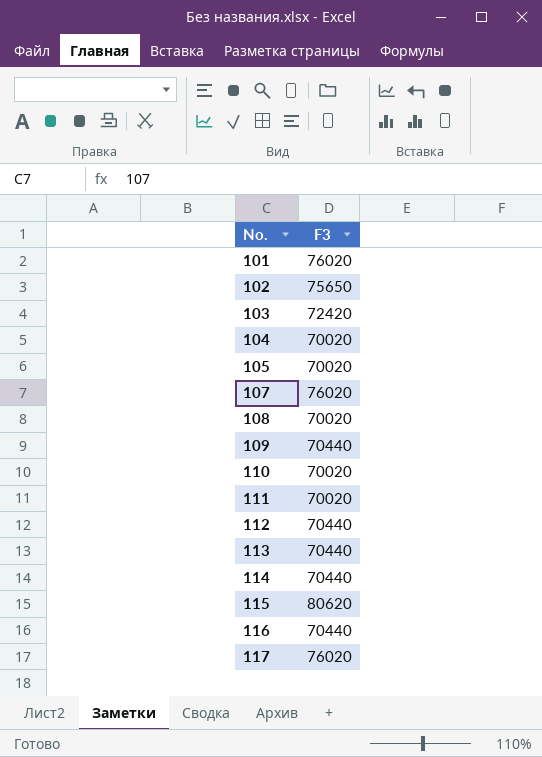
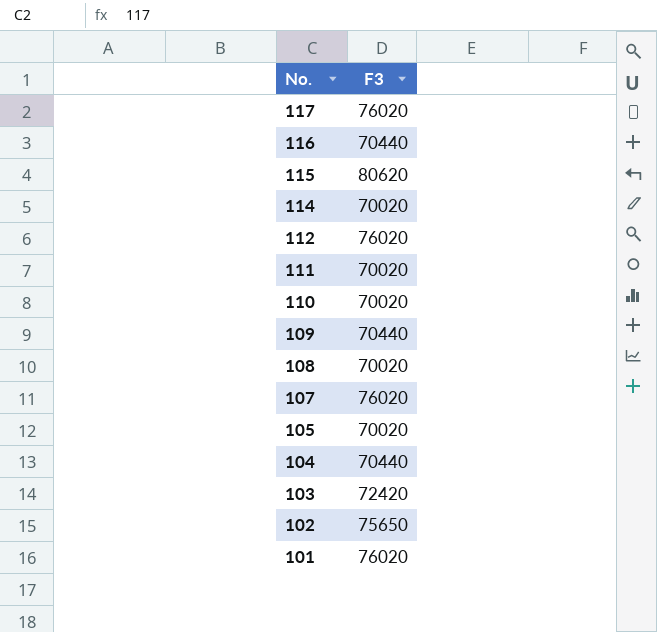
row order: No. ascending -> No. descending
row 113: 70440 -> none
114 | F3: 70440 -> 70020
112 | F3: 70440 -> 76020
104 | F3: 70020 -> 70440

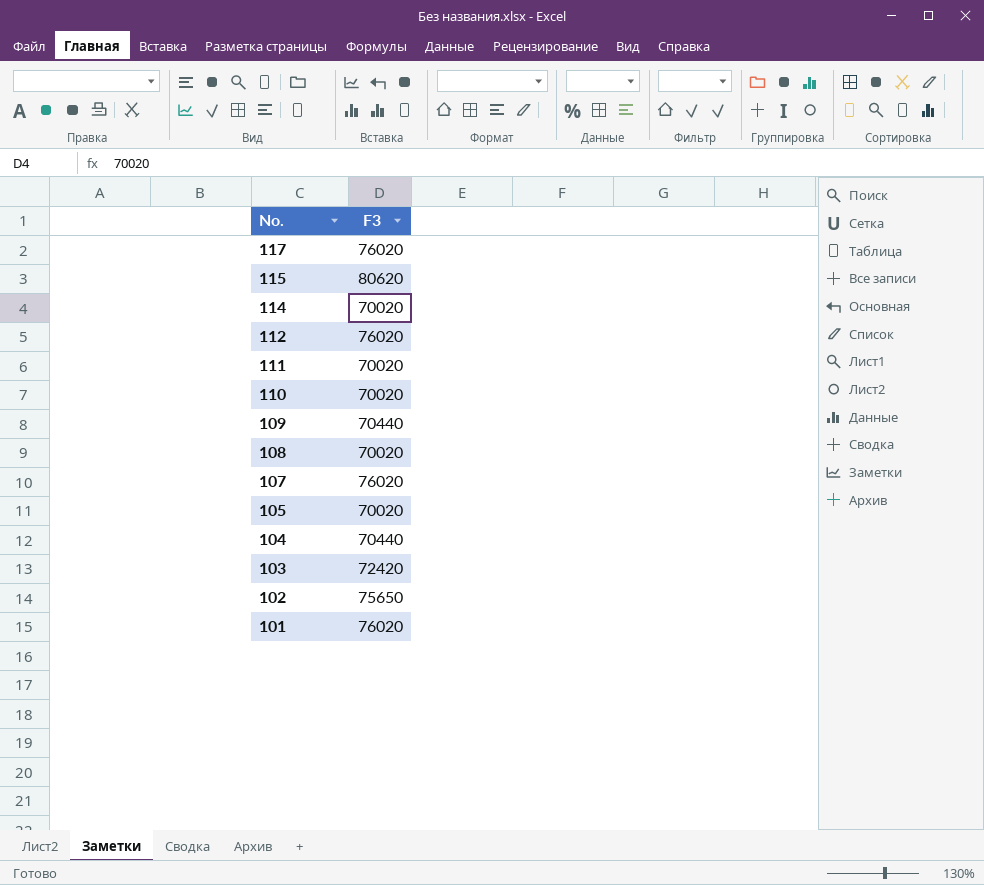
row 116: 70440 -> none

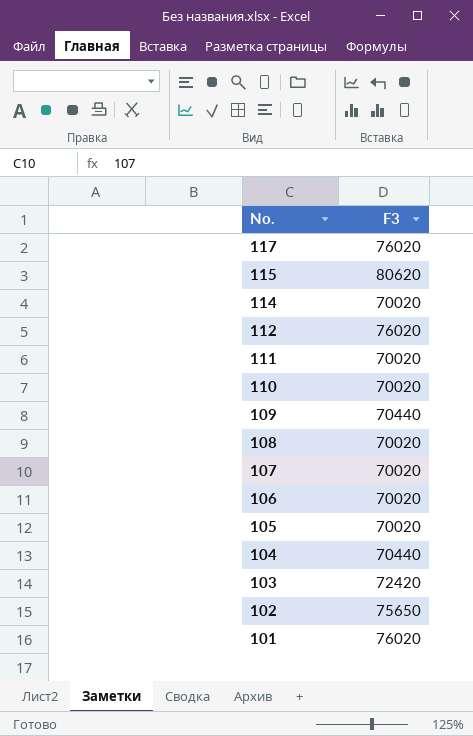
107 | F3: 76020 -> 70020
row 106: none -> 70020

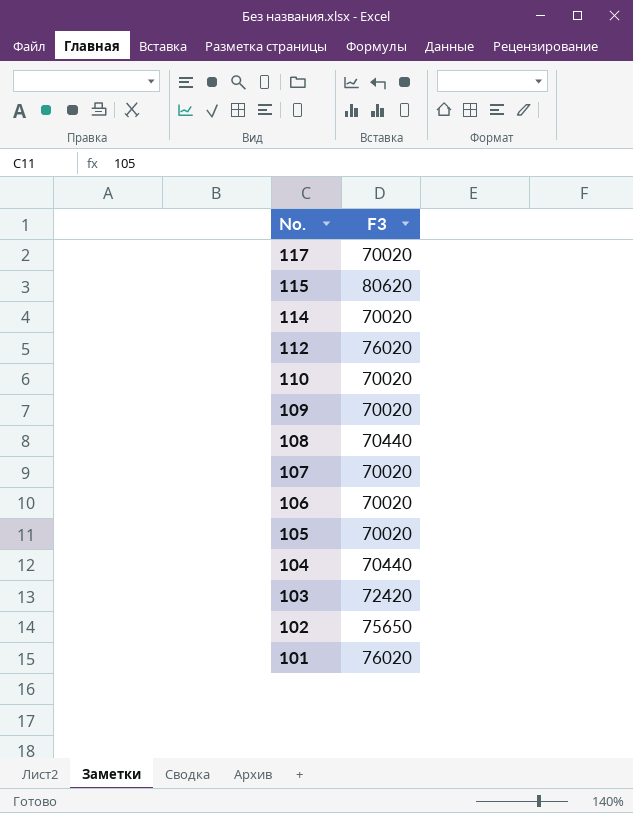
row 111: 70020 -> none
117 | F3: 76020 -> 70020
109 | F3: 70440 -> 70020
108 | F3: 70020 -> 70440

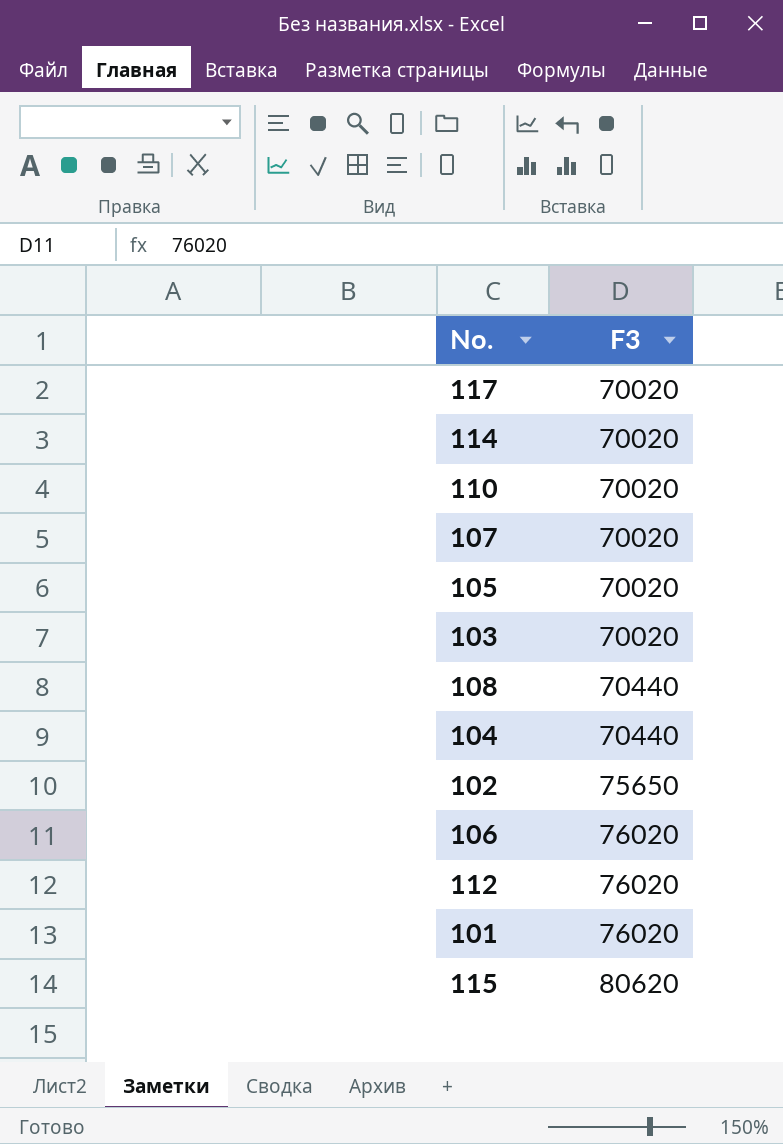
row order: No. descending -> F3 ascending
row 109: 70020 -> none
103 | F3: 72420 -> 70020
106 | F3: 70020 -> 76020

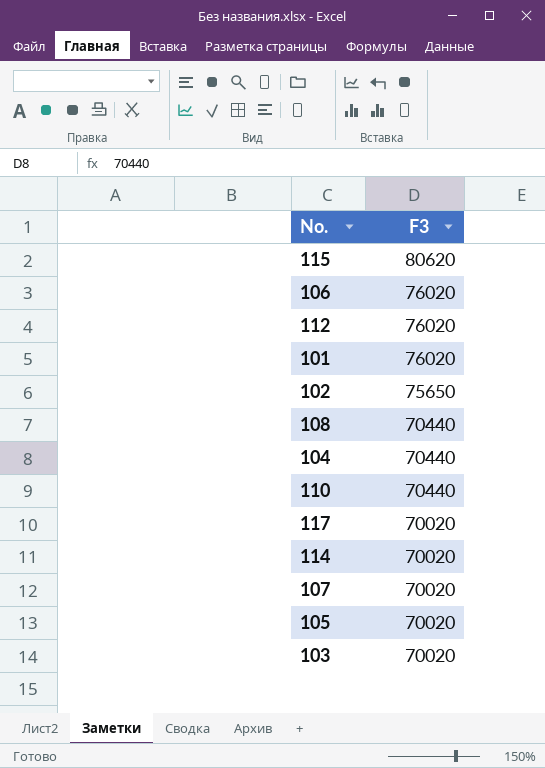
row order: F3 ascending -> F3 descending
110 | F3: 70020 -> 70440

